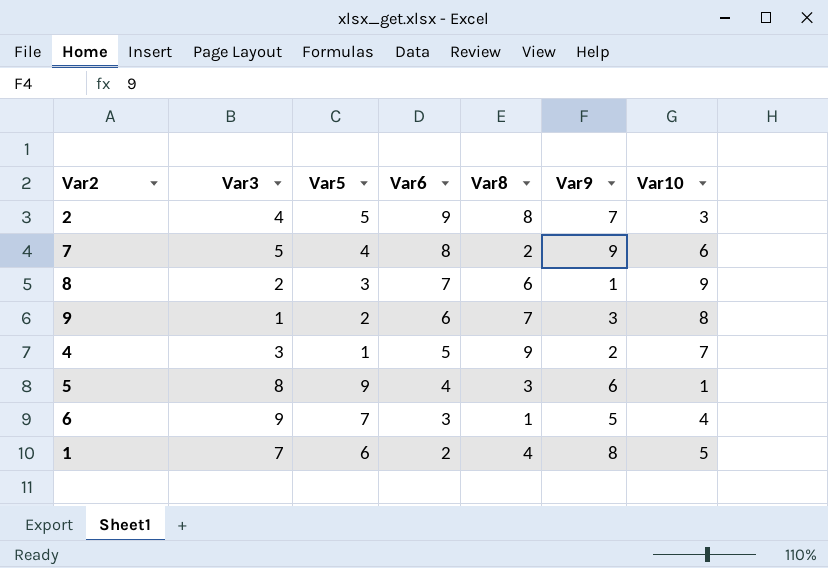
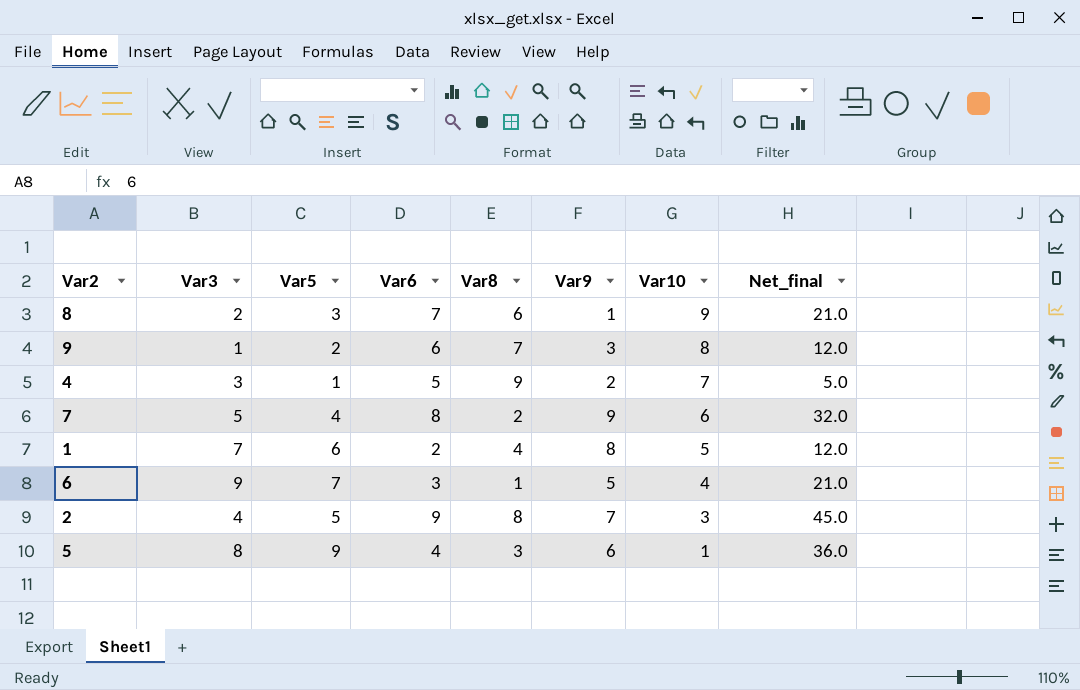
row order: Var6 descending -> Var10 descending
column Net_final | formula: none -> [Var5] * [Var6]

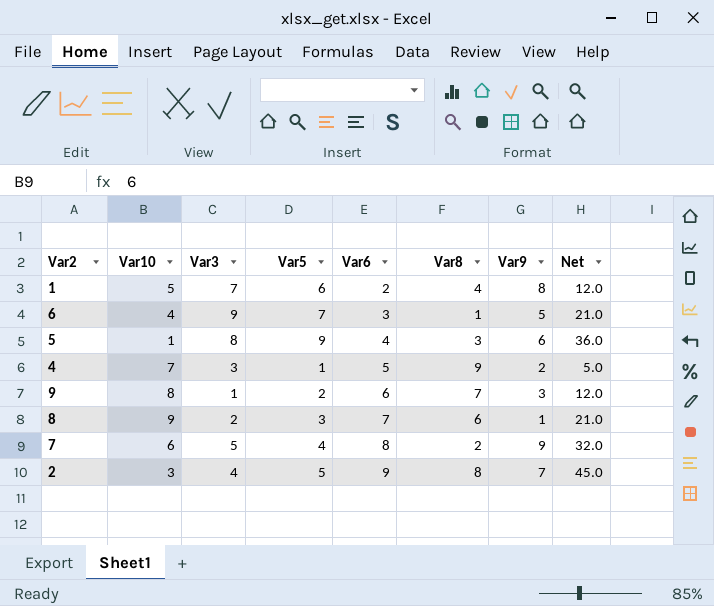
row order: Var10 descending -> Var6 ascending
column Var10 | position: 7 -> 2
column name: Net_final -> Net

